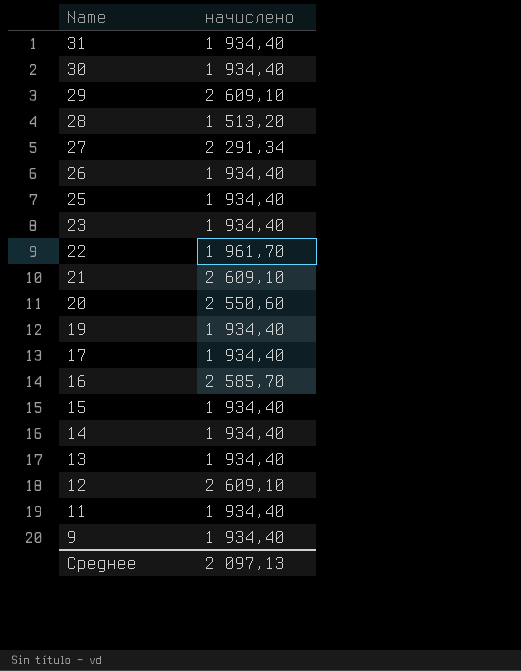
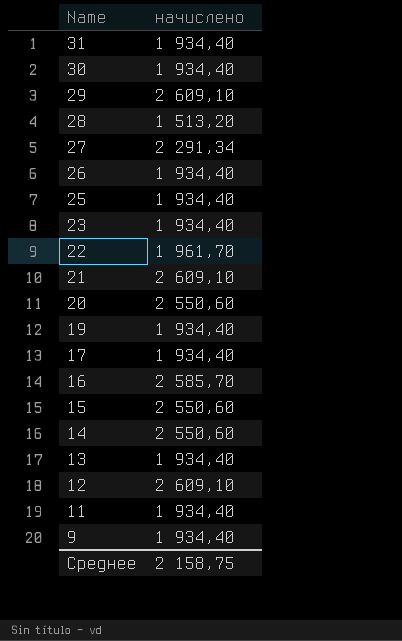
15 | начислено: 1 934,40 -> 2 550,60
14 | начислено: 1 934,40 -> 2 550,60
Среднее | начислено: 2 097,13 -> 2 158,75

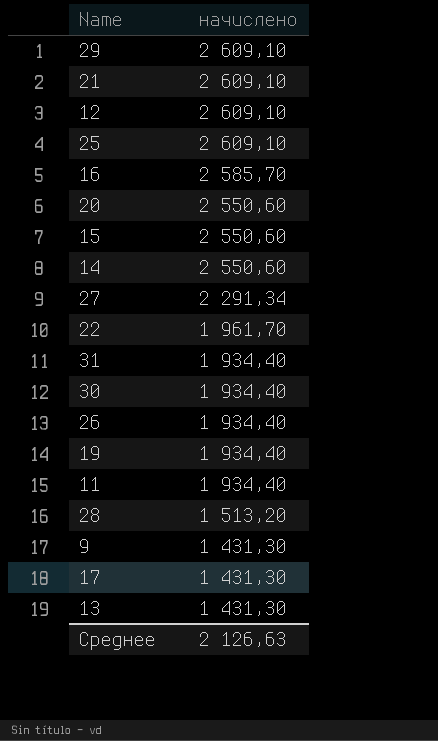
row order: Name descending -> начислено descending
row 23: 1 934,40 -> none
25 | начислено: 1 934,40 -> 2 609,10
9 | начислено: 1 934,40 -> 1 431,30
17 | начислено: 1 934,40 -> 1 431,30
13 | начислено: 1 934,40 -> 1 431,30
Среднее | начислено: 2 158,75 -> 2 126,63

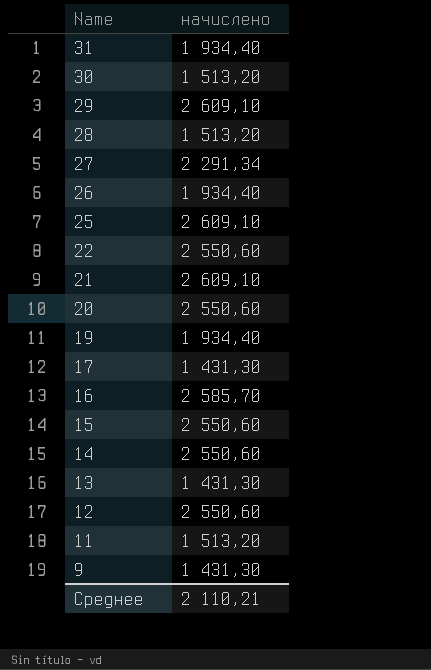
row order: начислено descending -> Name descending
30 | начислено: 1 934,40 -> 1 513,20
22 | начислено: 1 961,70 -> 2 550,60
12 | начислено: 2 609,10 -> 2 550,60
11 | начислено: 1 934,40 -> 1 513,20
Среднее | начислено: 2 126,63 -> 2 110,21

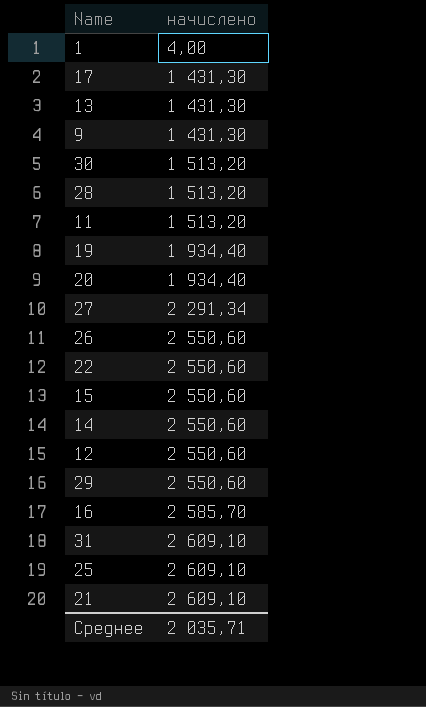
row order: Name descending -> начислено ascending
row 1: none -> 4,00
20 | начислено: 2 550,60 -> 1 934,40
26 | начислено: 1 934,40 -> 2 550,60
29 | начислено: 2 609,10 -> 2 550,60
31 | начислено: 1 934,40 -> 2 609,10
Среднее | начислено: 2 110,21 -> 2 035,71

